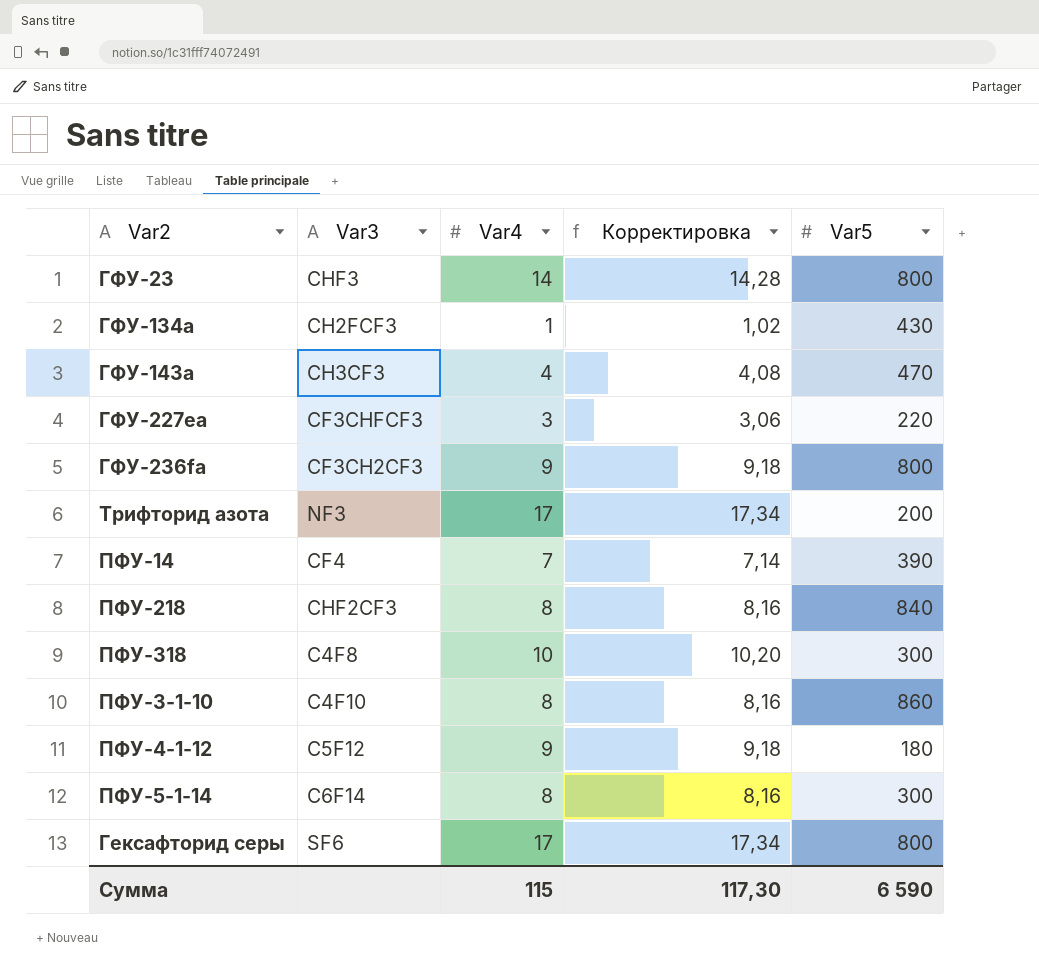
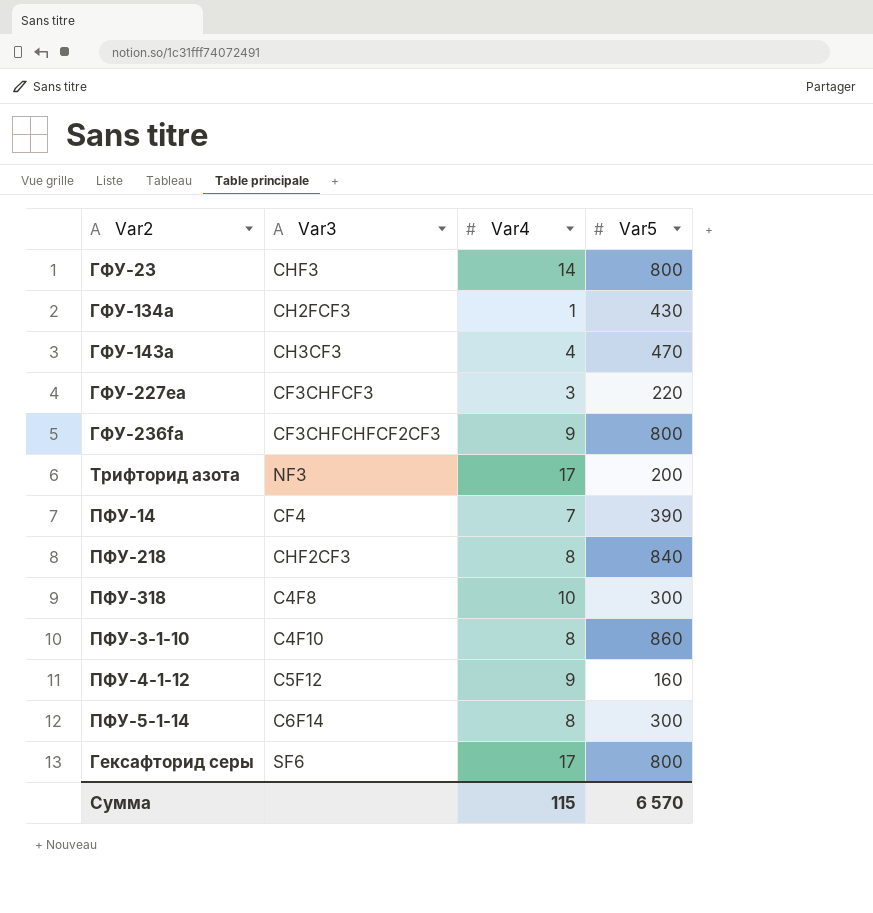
column Корректировка | formula: [Var4] * 1,02 -> none
ГФУ-236fa | Var3: CF3CH2CF3 -> CF3CHFCHFCF2CF3
ПФУ-4-1-12 | Var5: 180 -> 160
Сумма | Var5: 6 590 -> 6 570

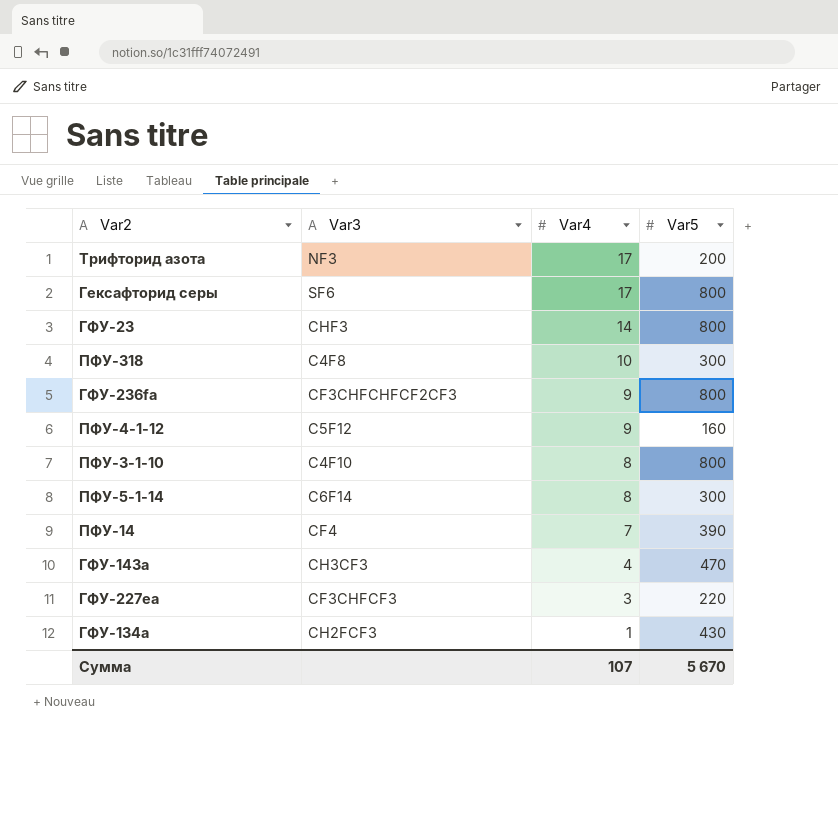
row order: none -> Var4 descending
row ПФУ-218: CHF2CF3 | 8 | 840 -> none
ПФУ-3-1-10 | Var5: 860 -> 800
Сумма | Var4: 115 -> 107
Сумма | Var5: 6 570 -> 5 670

